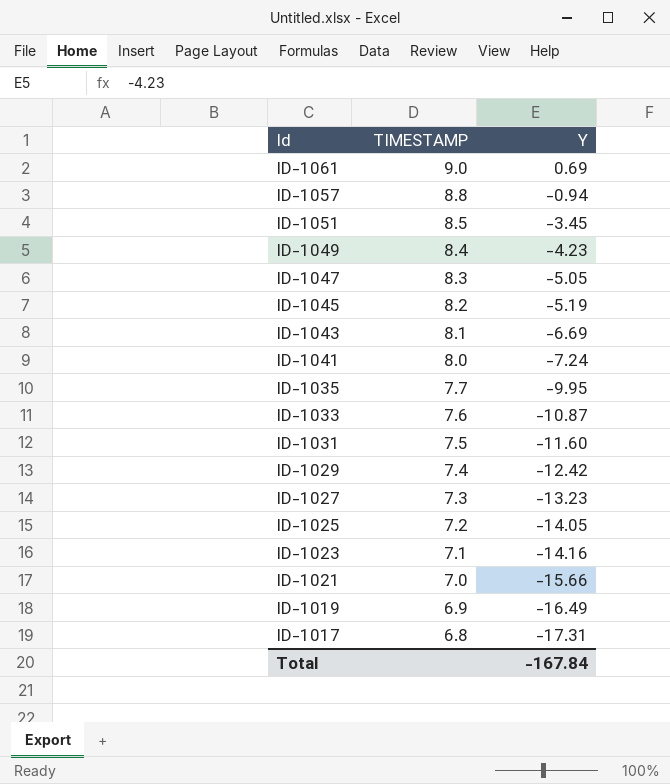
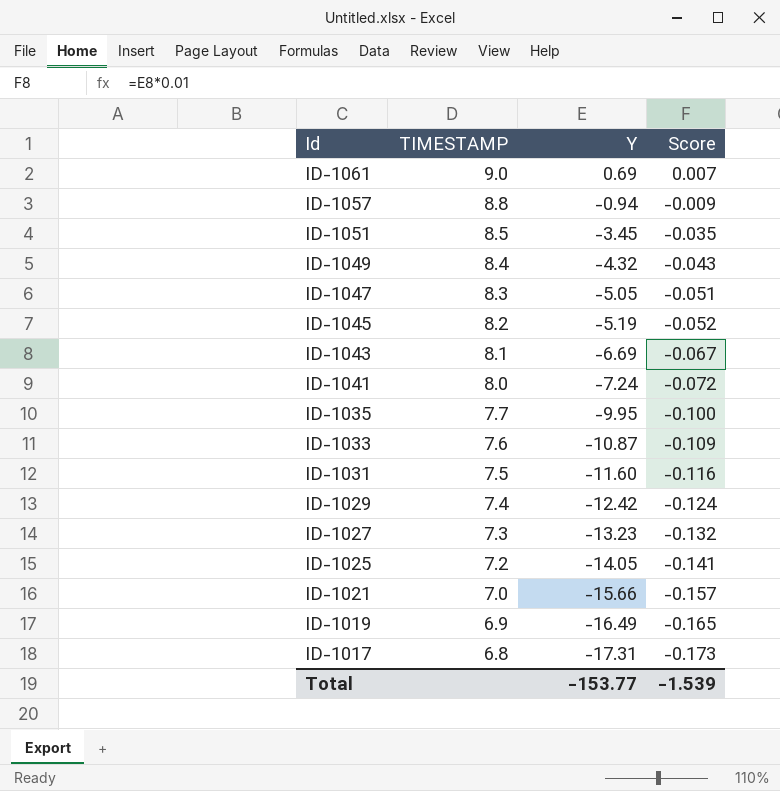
column Score | formula: none -> [Y] * 0.01
row ID-1023: 7.1 | -14.16 -> none
ID-1049 | Y: -4.23 -> -4.32
Total | Y: -167.84 -> -153.77

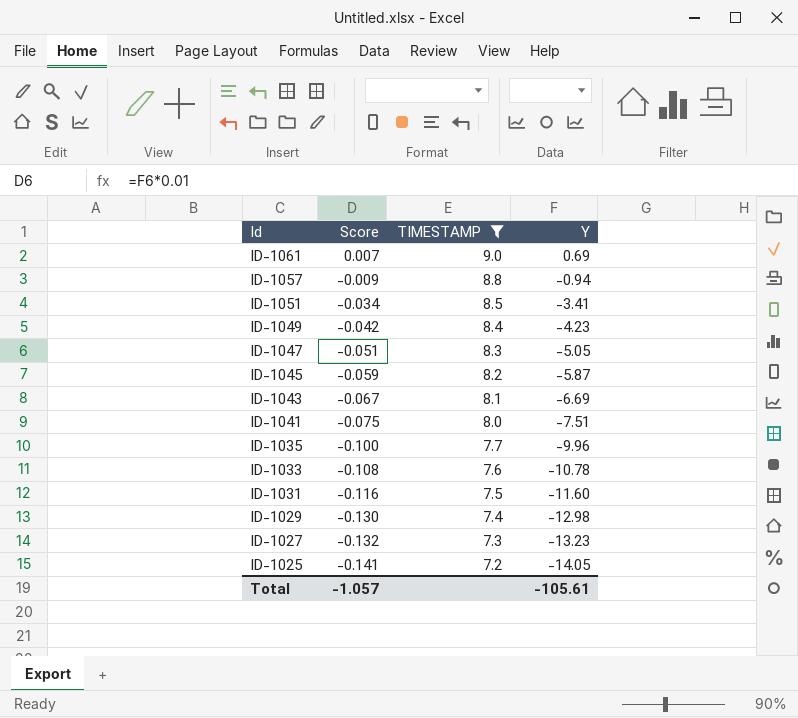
filter: none -> TIMESTAMP >= 7.2
column Score | position: 4 -> 2
ID-1051 | Score: -0.035 -> -0.034
ID-1051 | Y: -3.45 -> -3.41
ID-1049 | Score: -0.043 -> -0.042
ID-1049 | Y: -4.32 -> -4.23
ID-1045 | Score: -0.052 -> -0.059
ID-1045 | Y: -5.19 -> -5.87
ID-1041 | Score: -0.072 -> -0.075
ID-1041 | Y: -7.24 -> -7.51
ID-1035 | Y: -9.95 -> -9.96
ID-1033 | Score: -0.109 -> -0.108
ID-1033 | Y: -10.87 -> -10.78
ID-1029 | Score: -0.124 -> -0.130
ID-1029 | Y: -12.42 -> -12.98
Total | Score: -1.539 -> -1.057
Total | Y: -153.77 -> -105.61

